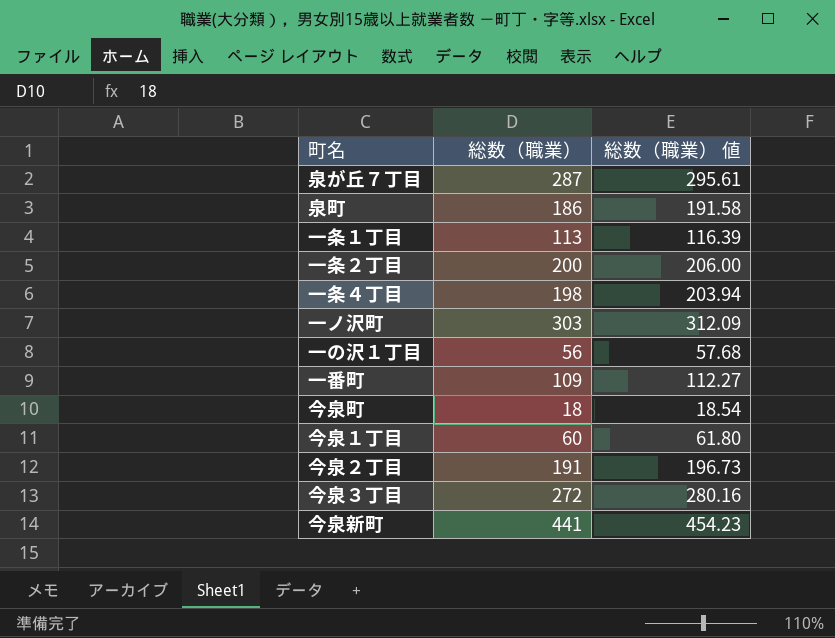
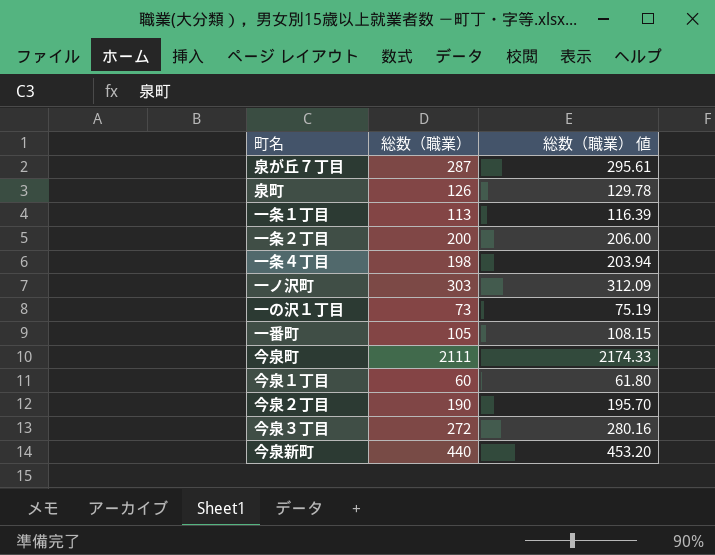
泉町 | 総数（職業）: 186 -> 126
泉町 | 総数（職業） 値: 191.58 -> 129.78
一の沢１丁目 | 総数（職業）: 56 -> 73
一の沢１丁目 | 総数（職業） 値: 57.68 -> 75.19
一番町 | 総数（職業）: 109 -> 105
一番町 | 総数（職業） 値: 112.27 -> 108.15
今泉町 | 総数（職業）: 18 -> 2111
今泉町 | 総数（職業） 値: 18.54 -> 2174.33
今泉２丁目 | 総数（職業）: 191 -> 190
今泉２丁目 | 総数（職業） 値: 196.73 -> 195.70
今泉新町 | 総数（職業）: 441 -> 440
今泉新町 | 総数（職業） 値: 454.23 -> 453.20

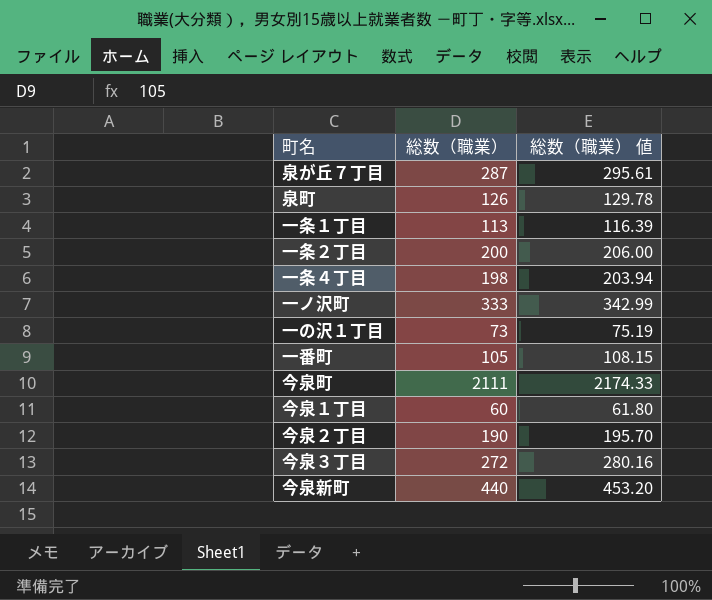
一ノ沢町 | 総数（職業）: 303 -> 333
一ノ沢町 | 総数（職業） 値: 312.09 -> 342.99

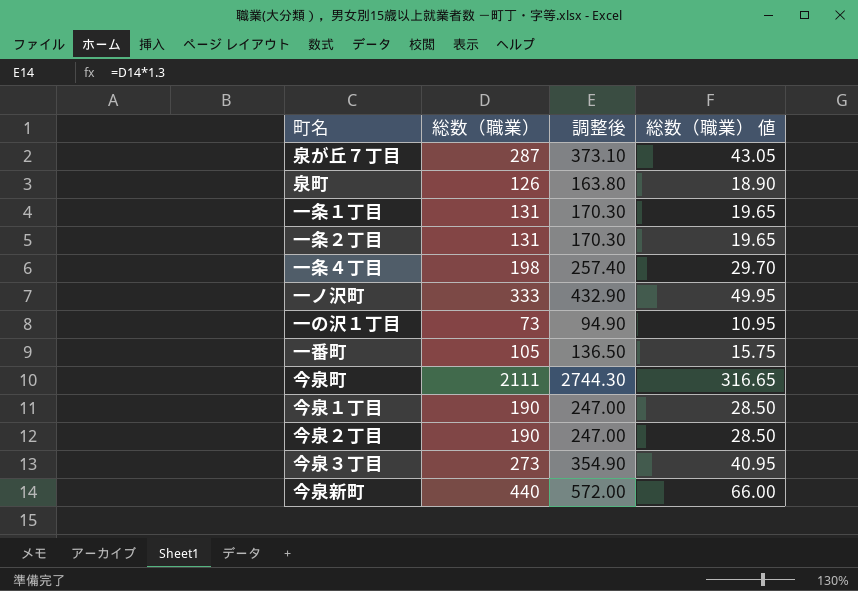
column 調整後 | formula: none -> [総数（職業）] * 1.3
column 総数（職業） 値 | formula: [総数（職業）] * 1.03 -> [総数（職業）] * 0.15
一条１丁目 | 総数（職業）: 113 -> 131
一条２丁目 | 総数（職業）: 200 -> 131
今泉１丁目 | 総数（職業）: 60 -> 190
今泉３丁目 | 総数（職業）: 272 -> 273

